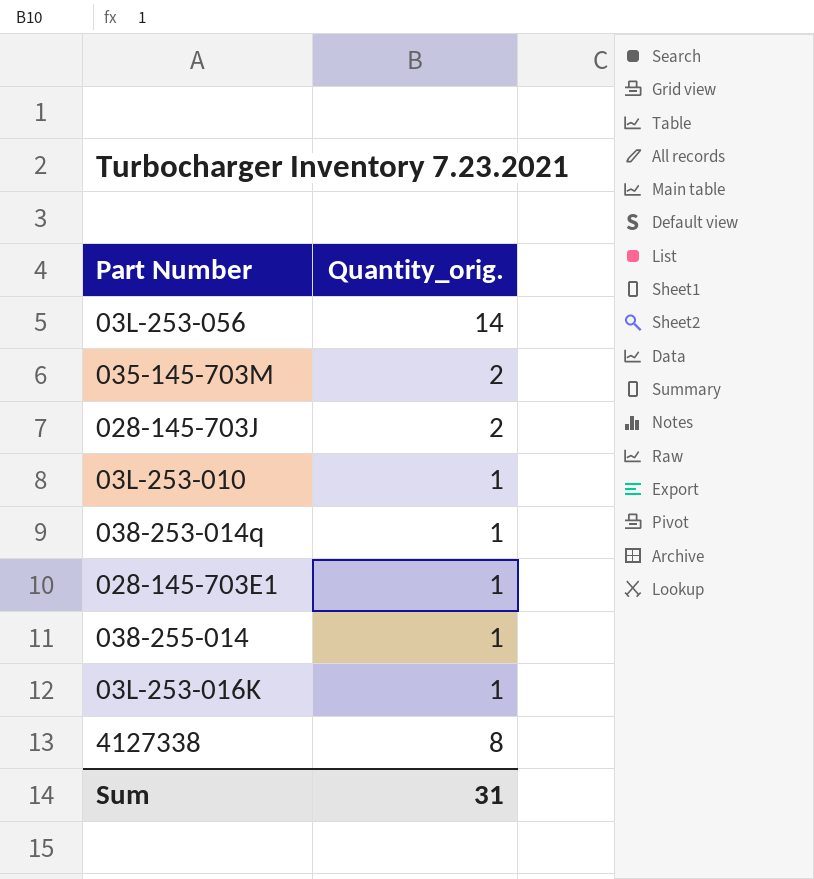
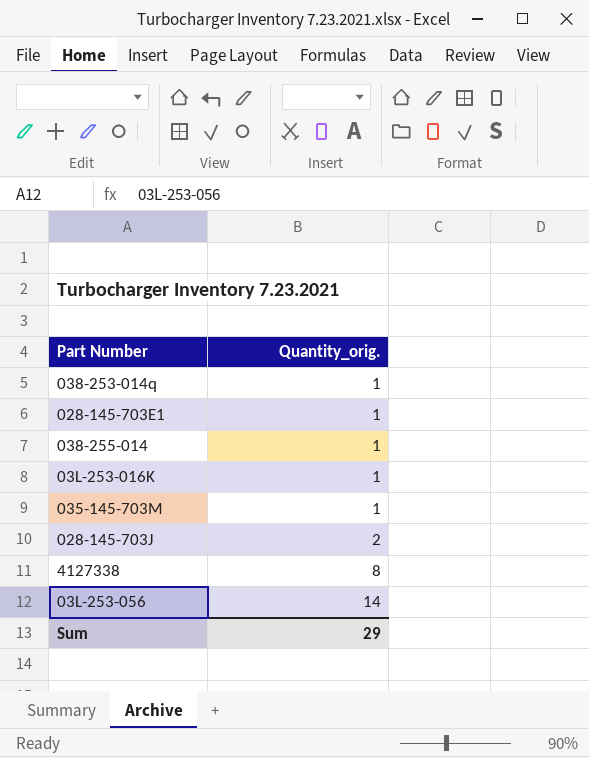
row order: none -> Quantity_orig. ascending
row 03L-253-010: 1 -> none
035-145-703M | Quantity_orig.: 2 -> 1
Sum | Quantity_orig.: 31 -> 29

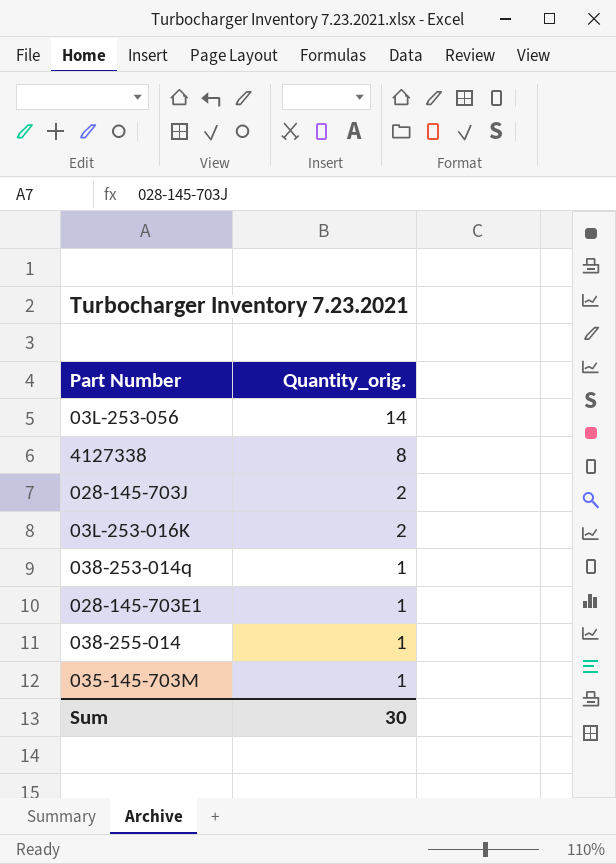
row order: Quantity_orig. ascending -> Quantity_orig. descending
03L-253-016K | Quantity_orig.: 1 -> 2
Sum | Quantity_orig.: 29 -> 30

